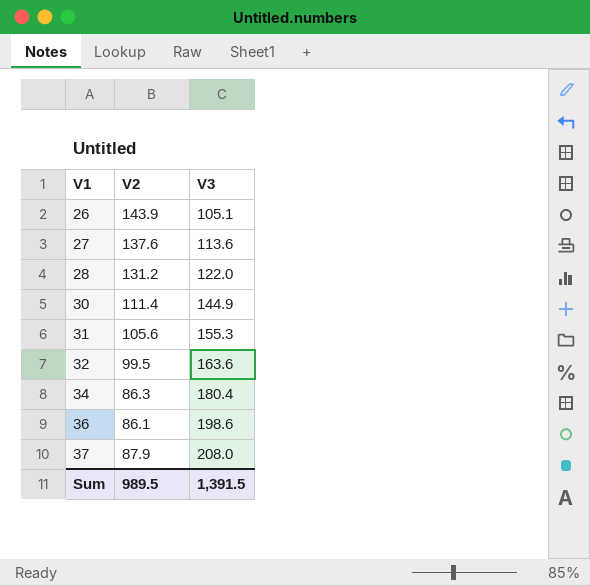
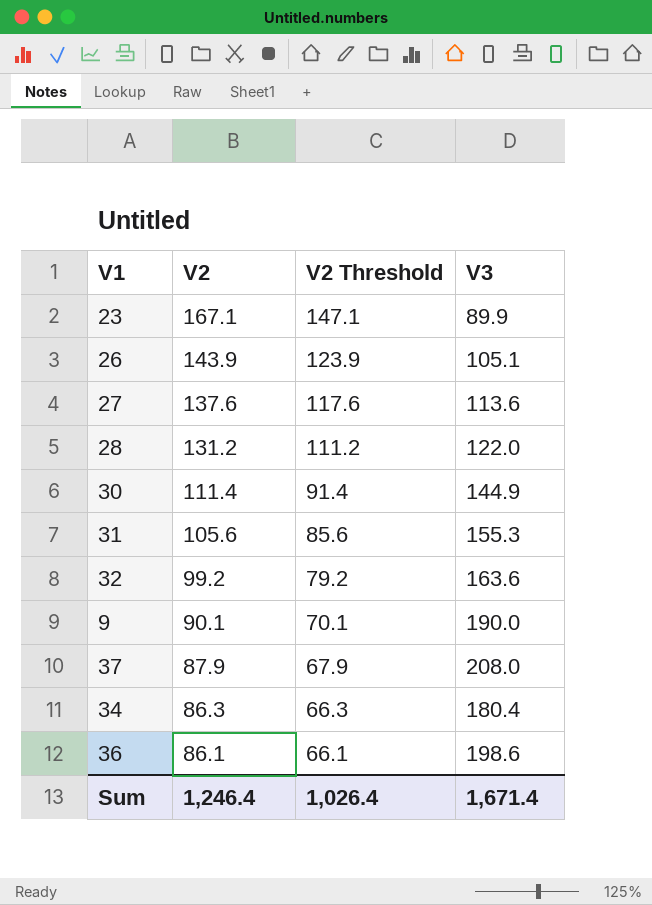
row order: V1 ascending -> V2 descending
column V2 Threshold | formula: none -> [V2] - 20
row 23: none -> 167.1 | 147.1 | 89.9
32 | V2: 99.5 -> 99.2
row 9: none -> 90.1 | 70.1 | 190.0
Sum | V2: 989.5 -> 1,246.4
Sum | V3: 1,391.5 -> 1,671.4

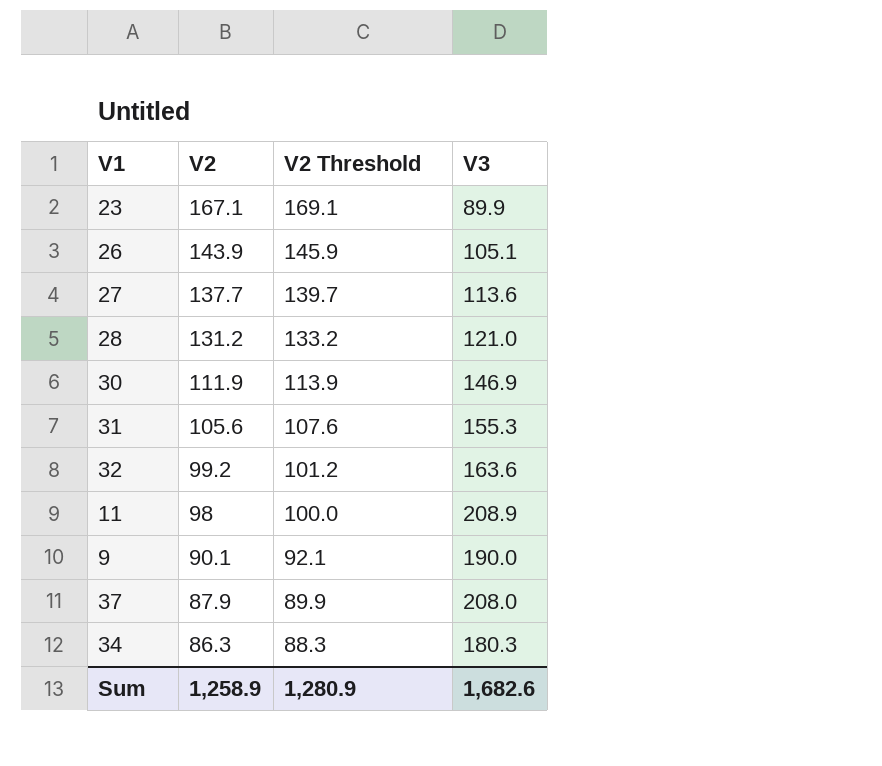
column V2 Threshold | formula: [V2] - 20 -> [V2] + 2
row 36: 86.1 | 66.1 | 198.6 -> none
27 | V2: 137.6 -> 137.7
28 | V3: 122.0 -> 121.0
30 | V2: 111.4 -> 111.9
30 | V3: 144.9 -> 146.9
row 11: none -> 98 | 100.0 | 208.9
34 | V3: 180.4 -> 180.3
Sum | V2: 1,246.4 -> 1,258.9
Sum | V2 Threshold: 1,026.4 -> 1,280.9
Sum | V3: 1,671.4 -> 1,682.6

